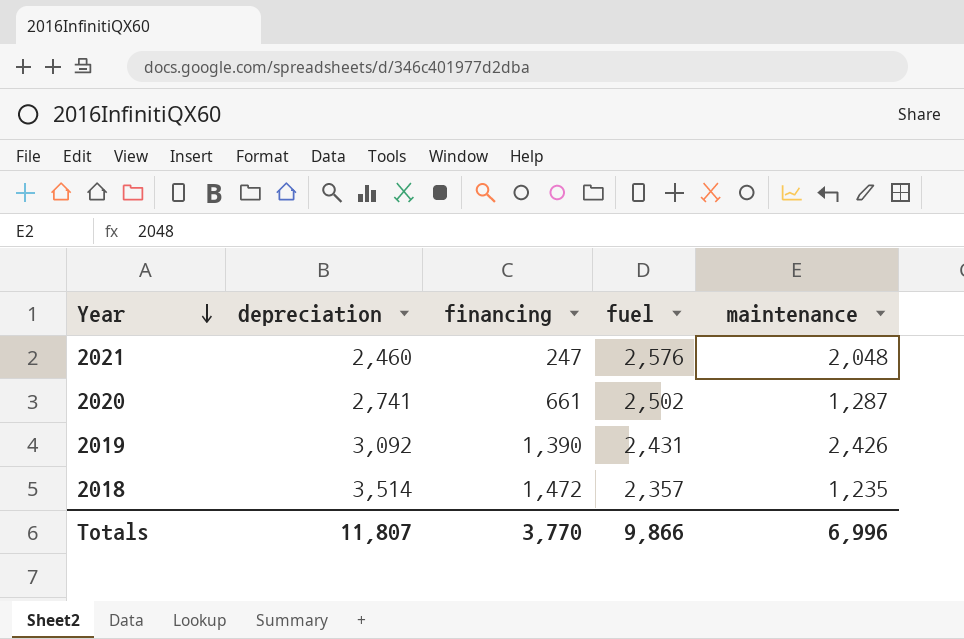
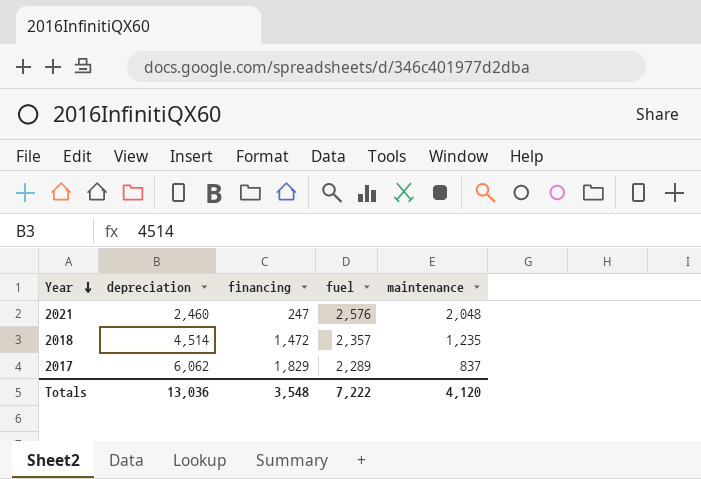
row 2020: 2,741 | 661 | 2,502 | 1,287 -> none
row 2019: 3,092 | 1,390 | 2,431 | 2,426 -> none
2018 | depreciation: 3,514 -> 4,514
row 2017: none -> 6,062 | 1,829 | 2,289 | 837
Totals | depreciation: 11,807 -> 13,036
Totals | financing: 3,770 -> 3,548
Totals | fuel: 9,866 -> 7,222
Totals | maintenance: 6,996 -> 4,120

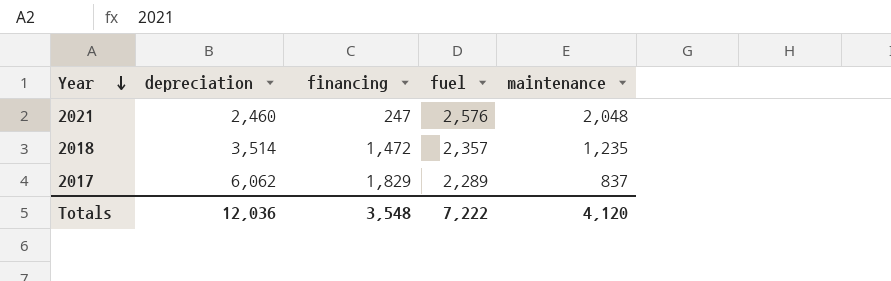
2018 | depreciation: 4,514 -> 3,514
Totals | depreciation: 13,036 -> 12,036

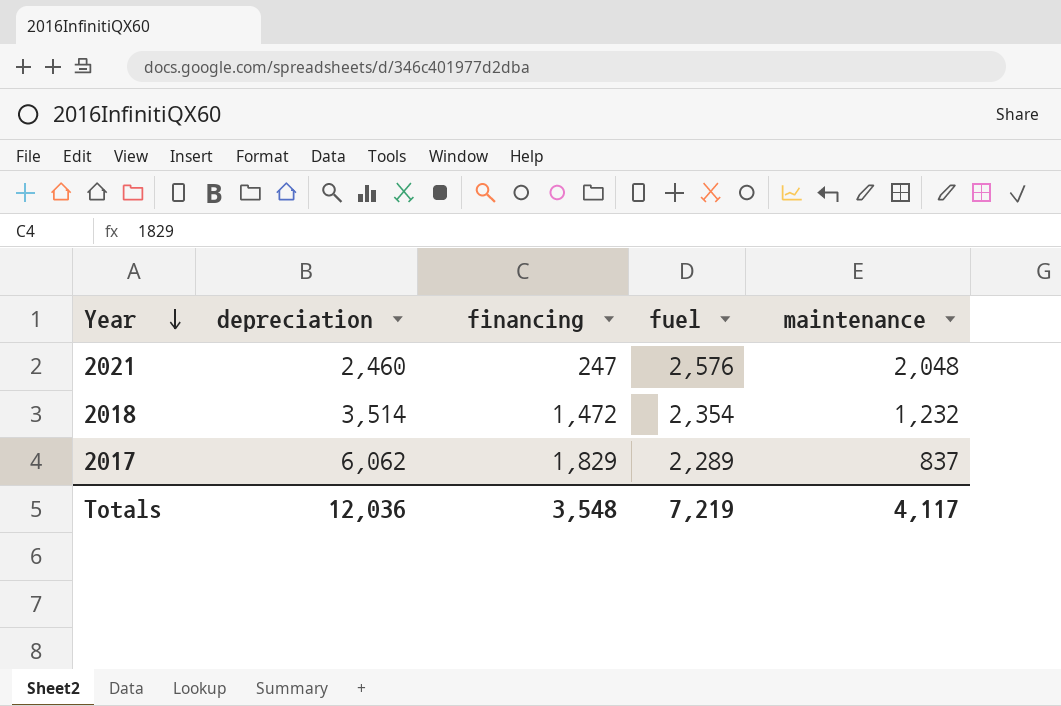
2018 | fuel: 2,357 -> 2,354
2018 | maintenance: 1,235 -> 1,232
Totals | fuel: 7,222 -> 7,219
Totals | maintenance: 4,120 -> 4,117

